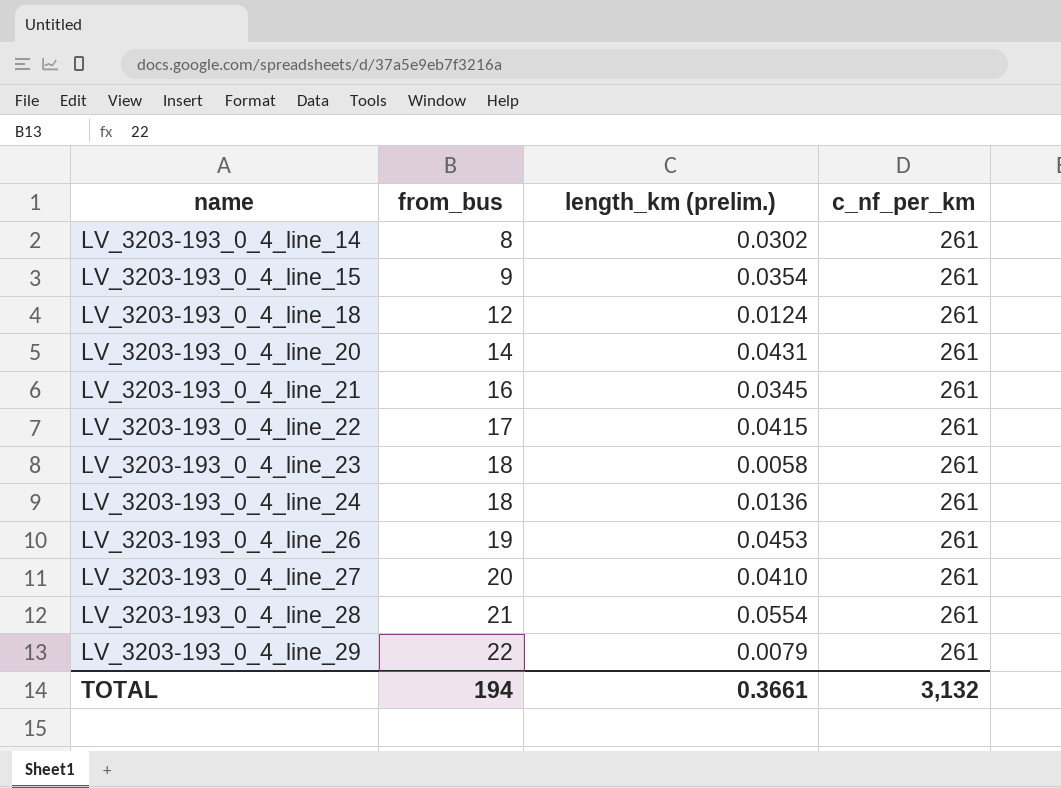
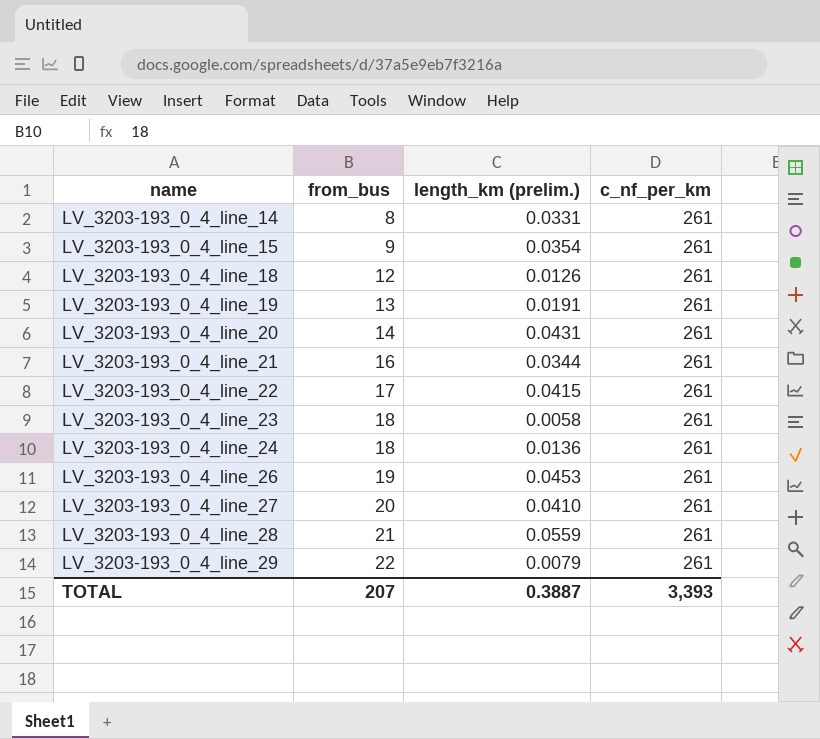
LV_3203-193_0_4_line_14 | length_km (prelim.): 0.0302 -> 0.0331
LV_3203-193_0_4_line_18 | length_km (prelim.): 0.0124 -> 0.0126
row LV_3203-193_0_4_line_19: none -> 13 | 0.0191 | 261
LV_3203-193_0_4_line_21 | length_km (prelim.): 0.0345 -> 0.0344
LV_3203-193_0_4_line_28 | length_km (prelim.): 0.0554 -> 0.0559
TOTAL | from_bus: 194 -> 207
TOTAL | length_km (prelim.): 0.3661 -> 0.3887
TOTAL | c_nf_per_km: 3,132 -> 3,393

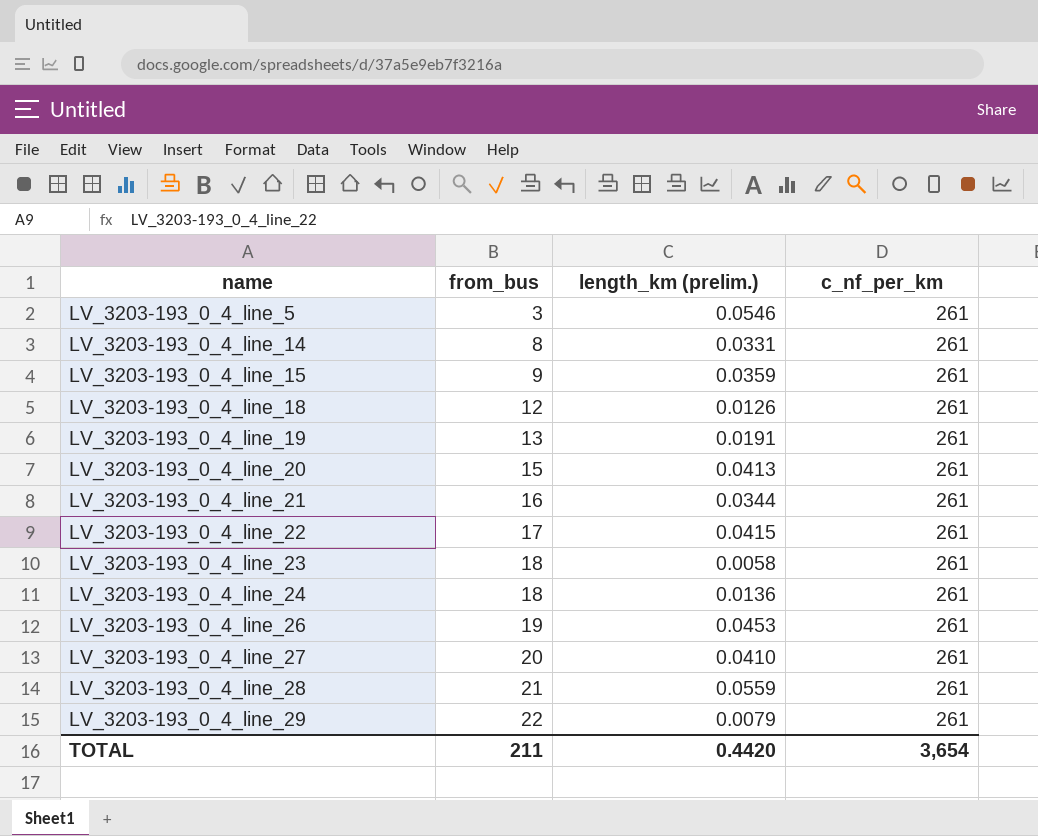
row LV_3203-193_0_4_line_5: none -> 3 | 0.0546 | 261
LV_3203-193_0_4_line_15 | length_km (prelim.): 0.0354 -> 0.0359
LV_3203-193_0_4_line_20 | from_bus: 14 -> 15
LV_3203-193_0_4_line_20 | length_km (prelim.): 0.0431 -> 0.0413
TOTAL | from_bus: 207 -> 211
TOTAL | length_km (prelim.): 0.3887 -> 0.4420
TOTAL | c_nf_per_km: 3,393 -> 3,654

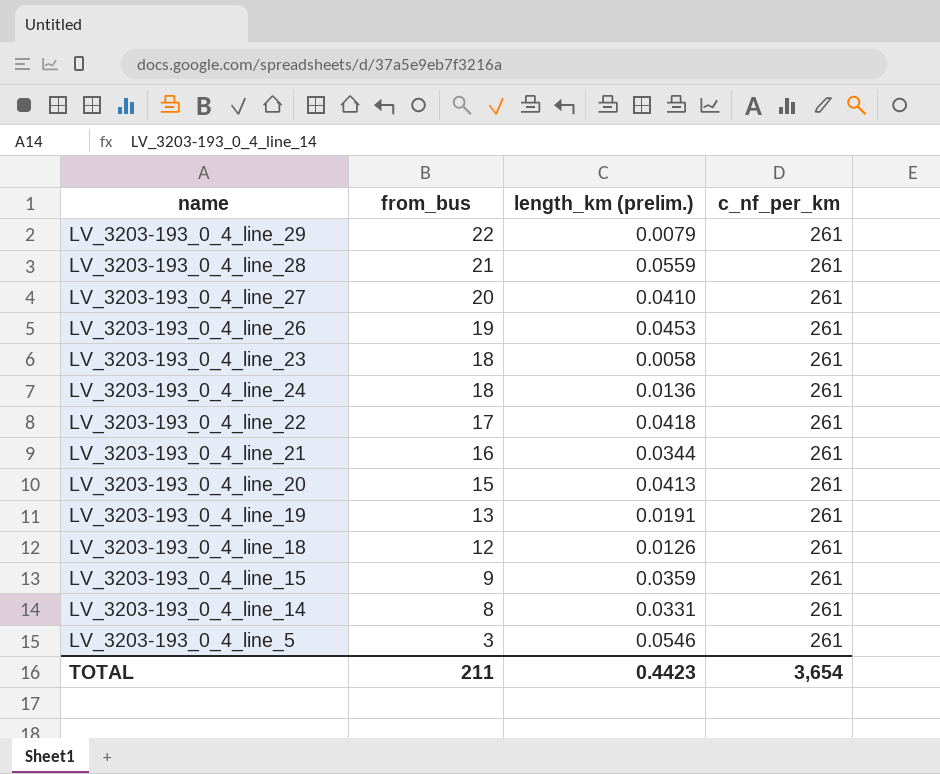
row order: name ascending -> from_bus descending
LV_3203-193_0_4_line_22 | length_km (prelim.): 0.0415 -> 0.0418
TOTAL | length_km (prelim.): 0.4420 -> 0.4423

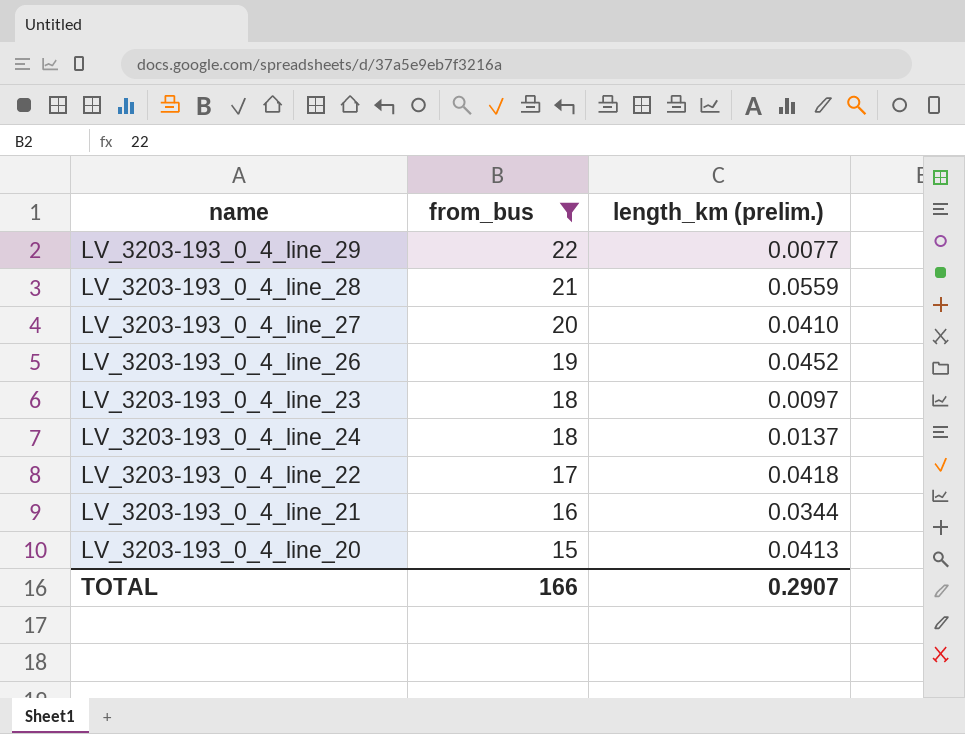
filter: none -> from_bus >= 15
column c_nf_per_km | position: 4 -> none
LV_3203-193_0_4_line_29 | length_km (prelim.): 0.0079 -> 0.0077
LV_3203-193_0_4_line_26 | length_km (prelim.): 0.0453 -> 0.0452
LV_3203-193_0_4_line_23 | length_km (prelim.): 0.0058 -> 0.0097
LV_3203-193_0_4_line_24 | length_km (prelim.): 0.0136 -> 0.0137
TOTAL | from_bus: 211 -> 166
TOTAL | length_km (prelim.): 0.4423 -> 0.2907

